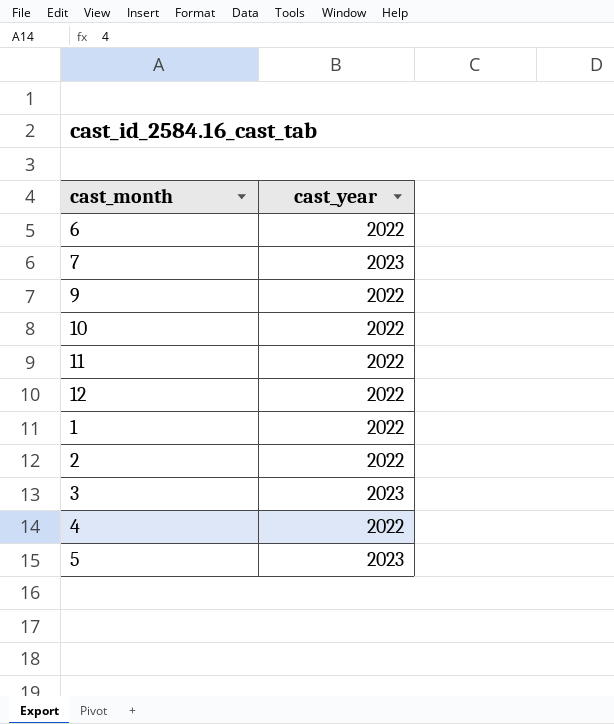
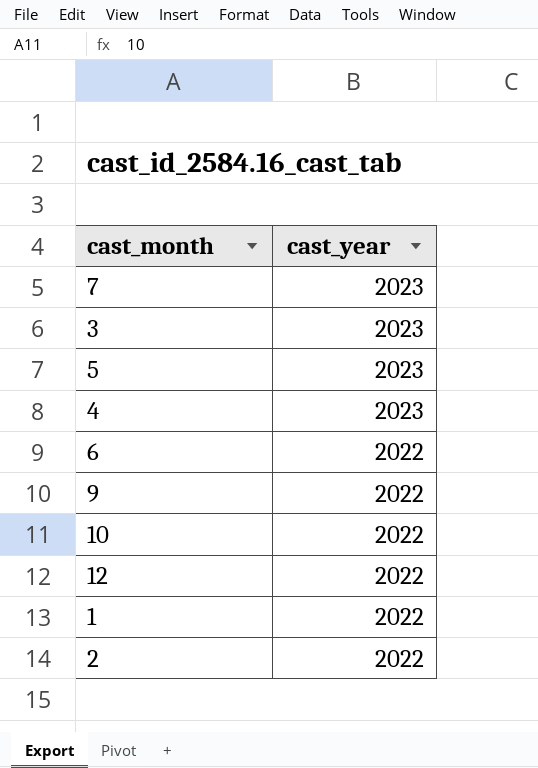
row order: none -> cast_year descending
row 11: 2022 -> none
4 | cast_year: 2022 -> 2023

